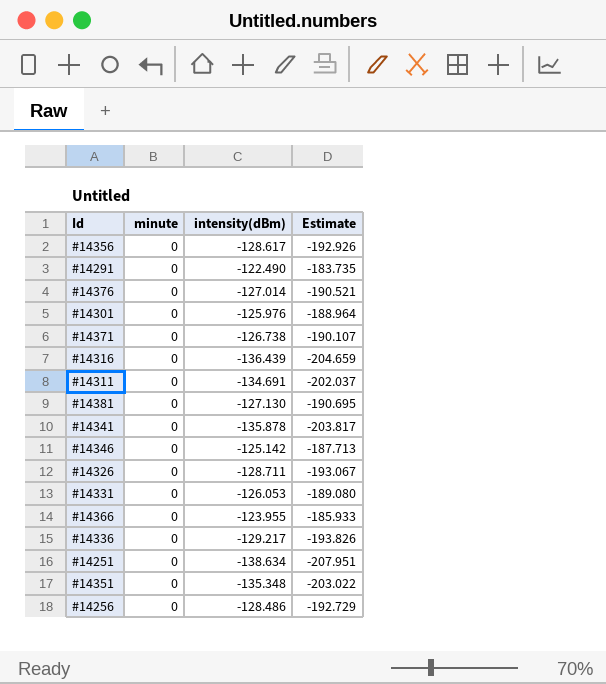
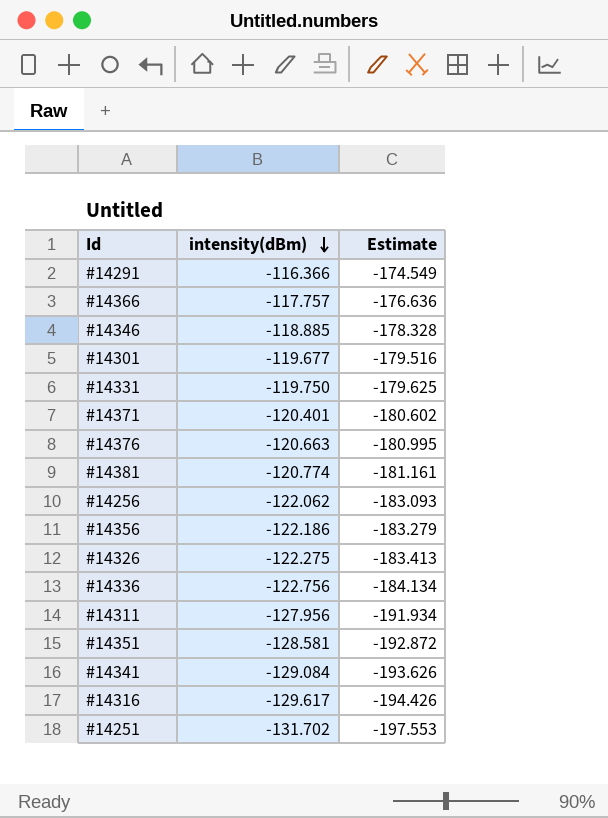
row order: none -> intensity(dBm) descending
column minute | position: 2 -> none
#14291 | intensity(dBm): -122.490 -> -116.366
#14291 | Estimate: -183.735 -> -174.549
#14366 | intensity(dBm): -123.955 -> -117.757
#14366 | Estimate: -185.933 -> -176.636
#14346 | intensity(dBm): -125.142 -> -118.885
#14346 | Estimate: -187.713 -> -178.328
#14301 | intensity(dBm): -125.976 -> -119.677
#14301 | Estimate: -188.964 -> -179.516
#14331 | intensity(dBm): -126.053 -> -119.750
#14331 | Estimate: -189.080 -> -179.625
#14371 | intensity(dBm): -126.738 -> -120.401
#14371 | Estimate: -190.107 -> -180.602
#14376 | intensity(dBm): -127.014 -> -120.663
#14376 | Estimate: -190.521 -> -180.995
#14381 | intensity(dBm): -127.130 -> -120.774
#14381 | Estimate: -190.695 -> -181.161
#14256 | intensity(dBm): -128.486 -> -122.062
#14256 | Estimate: -192.729 -> -183.093
#14356 | intensity(dBm): -128.617 -> -122.186
#14356 | Estimate: -192.926 -> -183.279
#14326 | intensity(dBm): -128.711 -> -122.275
#14326 | Estimate: -193.067 -> -183.413
#14336 | intensity(dBm): -129.217 -> -122.756
#14336 | Estimate: -193.826 -> -184.134
#14311 | intensity(dBm): -134.691 -> -127.956
#14311 | Estimate: -202.037 -> -191.934
#14351 | intensity(dBm): -135.348 -> -128.581
#14351 | Estimate: -203.022 -> -192.872
#14341 | intensity(dBm): -135.878 -> -129.084
#14341 | Estimate: -203.817 -> -193.626
#14316 | intensity(dBm): -136.439 -> -129.617
#14316 | Estimate: -204.659 -> -194.426
#14251 | intensity(dBm): -138.634 -> -131.702
#14251 | Estimate: -207.951 -> -197.553

